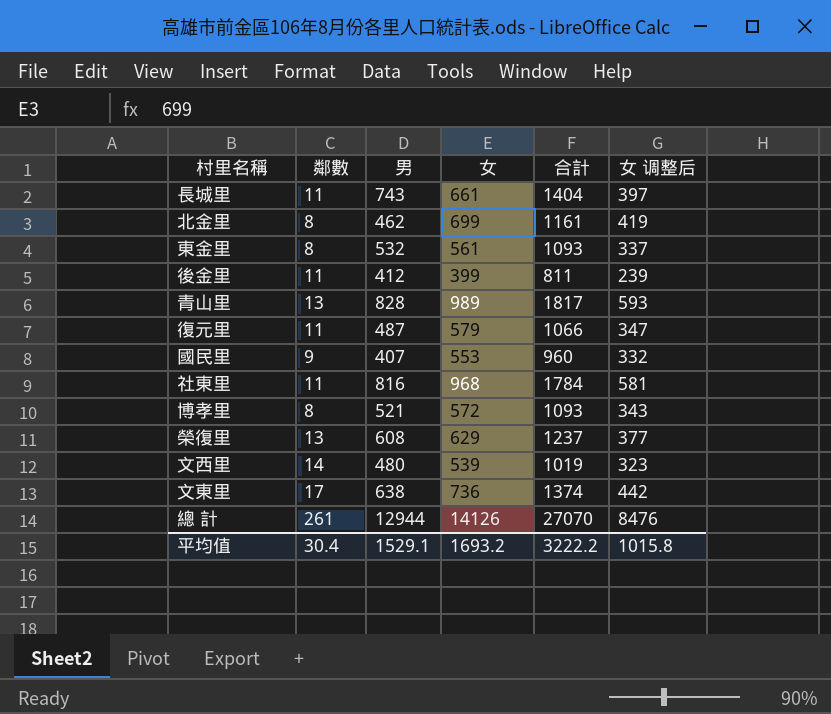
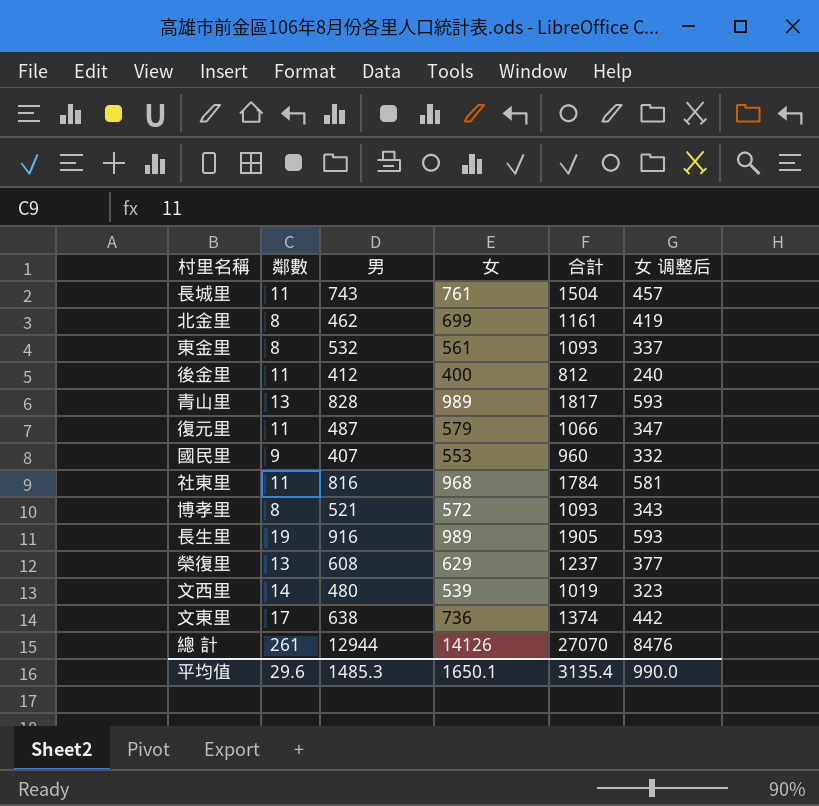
長城里 | 女: 661 -> 761
長城里 | 合計: 1404 -> 1504
長城里 | 女 调整后: 397 -> 457
後金里 | 女: 399 -> 400
後金里 | 合計: 811 -> 812
後金里 | 女 调整后: 239 -> 240
row 長生里: none -> 19 | 916 | 989 | 1905 | 593
平均值 | 鄰數: 30.4 -> 29.6
平均值 | 男: 1529.1 -> 1485.3
平均值 | 女: 1693.2 -> 1650.1
平均值 | 合計: 3222.2 -> 3135.4
平均值 | 女 调整后: 1015.8 -> 990.0

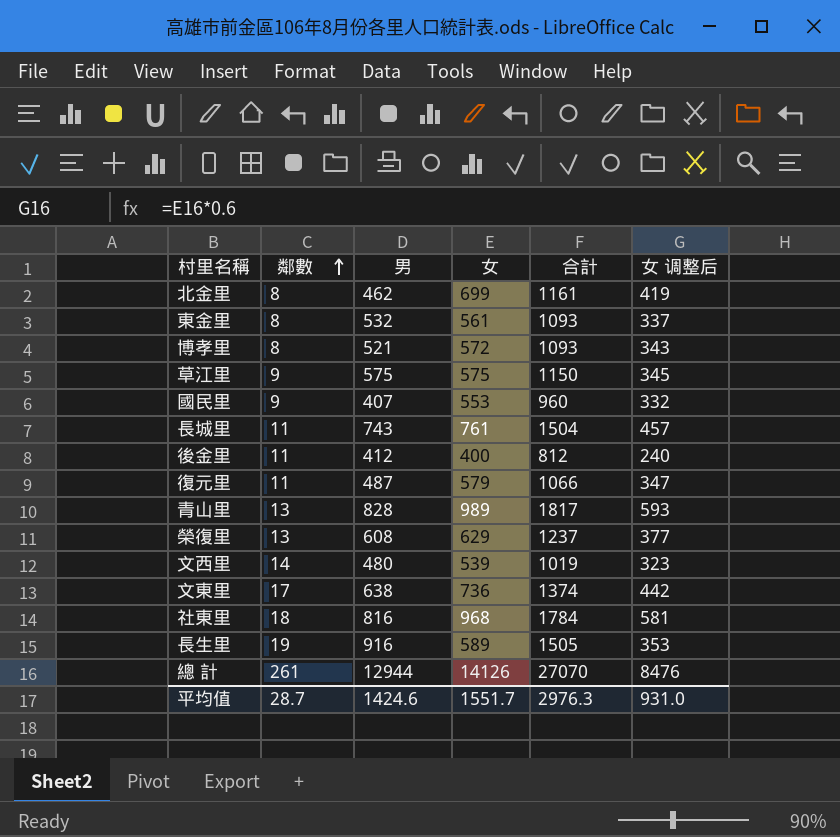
row order: none -> 鄰數 ascending
row 草江里: none -> 9 | 575 | 575 | 1150 | 345
社東里 | 鄰數: 11 -> 18
長生里 | 女: 989 -> 589
長生里 | 合計: 1905 -> 1505
長生里 | 女 调整后: 593 -> 353
平均值 | 鄰數: 29.6 -> 28.7
平均值 | 男: 1485.3 -> 1424.6
平均值 | 女: 1650.1 -> 1551.7
平均值 | 合計: 3135.4 -> 2976.3
平均值 | 女 调整后: 990.0 -> 931.0

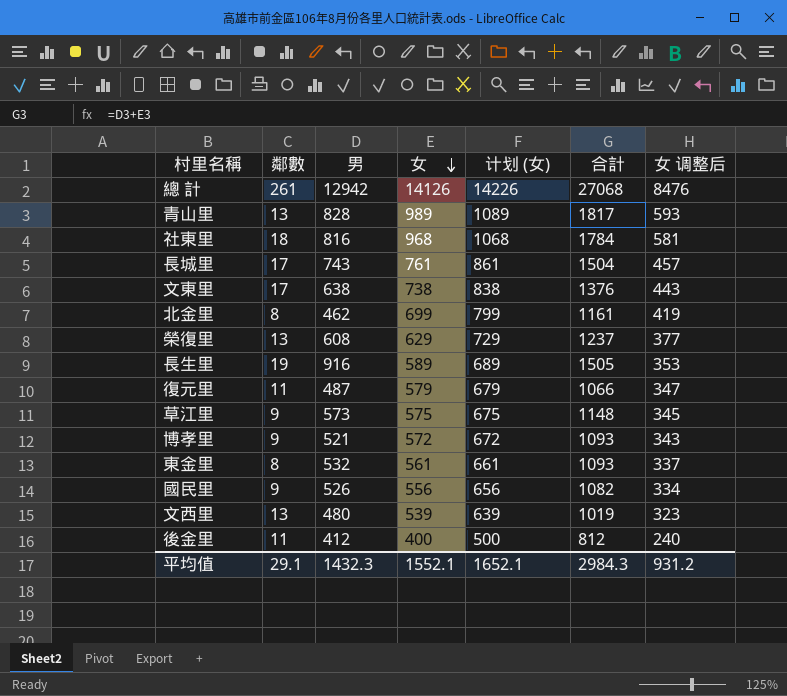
row order: 鄰數 ascending -> 女 descending
column 计划 (女) | formula: none -> [女] + 100
總 計 | 男: 12944 -> 12942
總 計 | 合計: 27070 -> 27068
長城里 | 鄰數: 11 -> 17
文東里 | 女: 736 -> 738
文東里 | 合計: 1374 -> 1376
文東里 | 女 调整后: 442 -> 443
草江里 | 男: 575 -> 573
草江里 | 合計: 1150 -> 1148
博孝里 | 鄰數: 8 -> 9
國民里 | 男: 407 -> 526
國民里 | 女: 553 -> 556
國民里 | 合計: 960 -> 1082
國民里 | 女 调整后: 332 -> 334
文西里 | 鄰數: 14 -> 13
平均值 | 鄰數: 28.7 -> 29.1
平均值 | 男: 1424.6 -> 1432.3
平均值 | 女: 1551.7 -> 1552.1
平均值 | 合計: 2976.3 -> 2984.3
平均值 | 女 调整后: 931.0 -> 931.2

